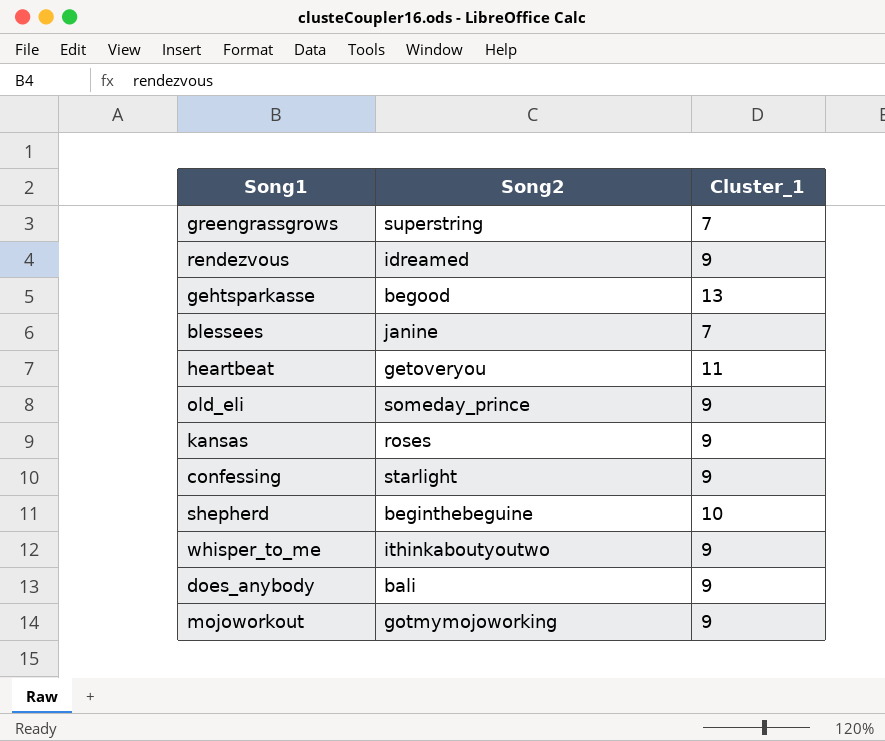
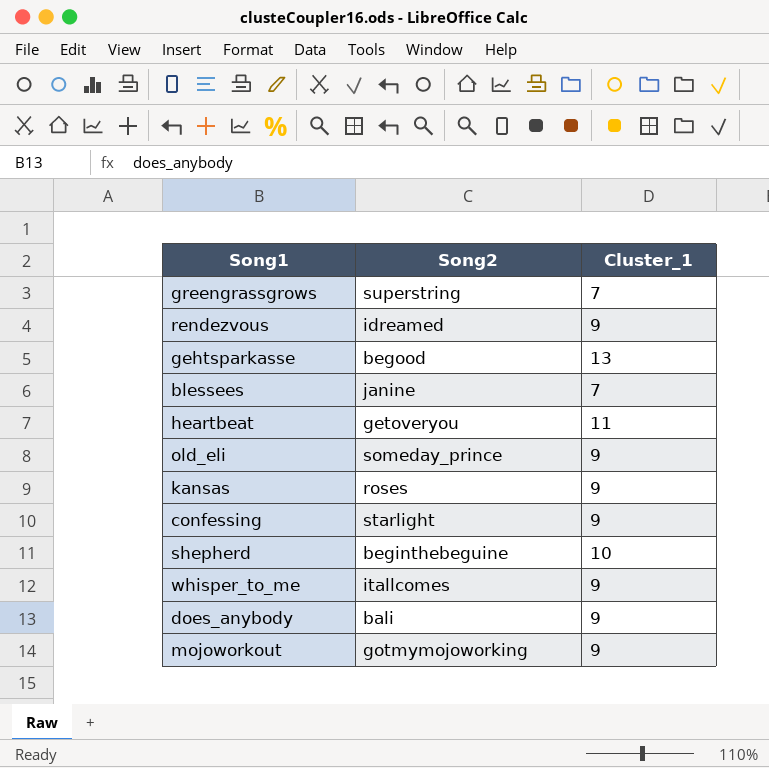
whisper_to_me | Song2: ithinkaboutyoutwo -> itallcomes

